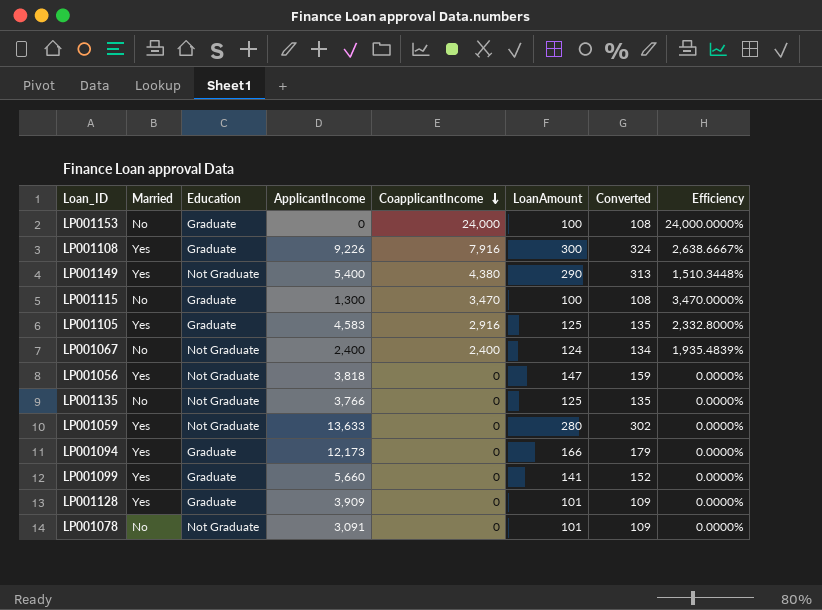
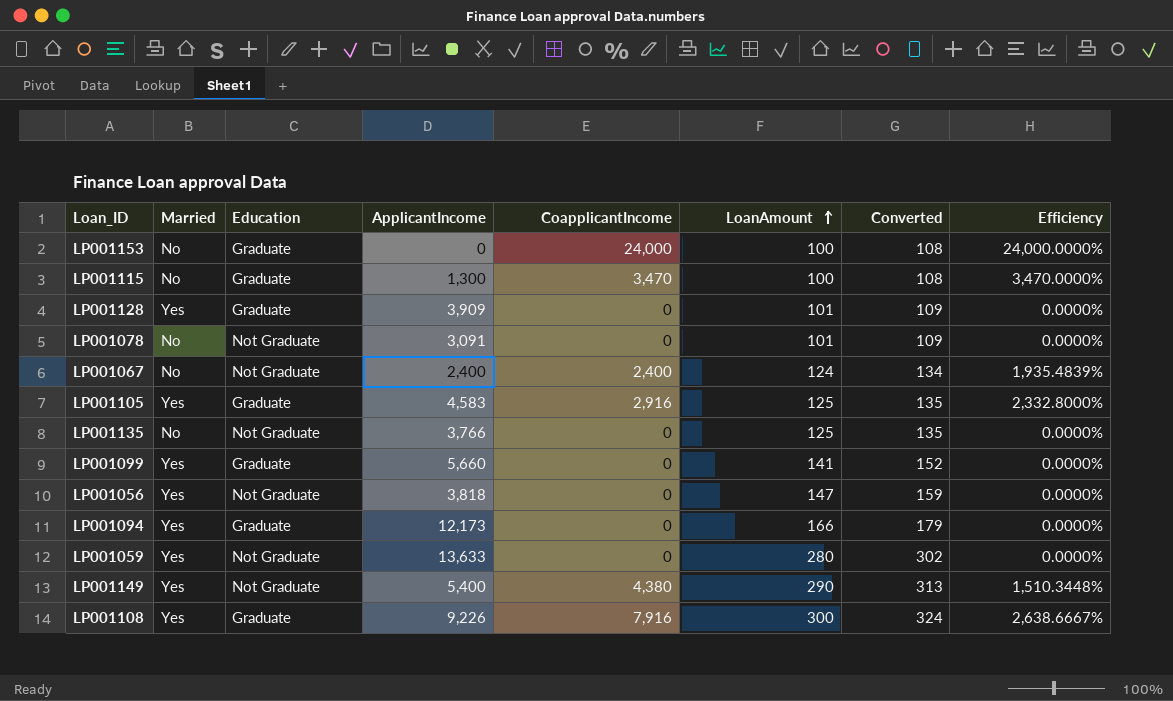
row order: CoapplicantIncome descending -> LoanAmount ascending

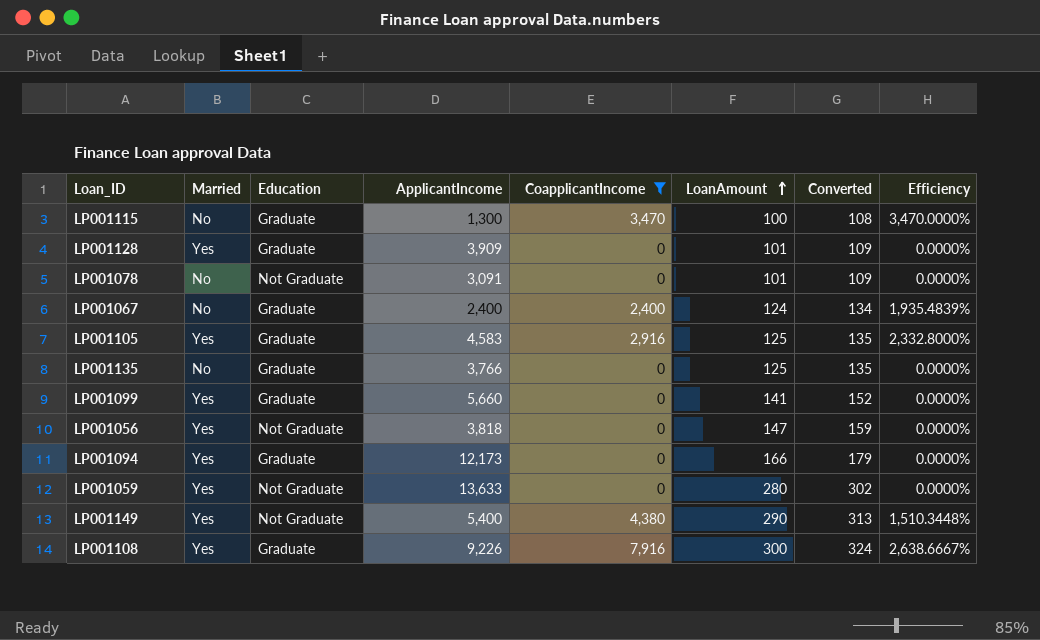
filter: none -> CoapplicantIncome != 24,000
LP001067 | Education: Not Graduate -> Graduate
LP001135 | Education: Not Graduate -> Graduate

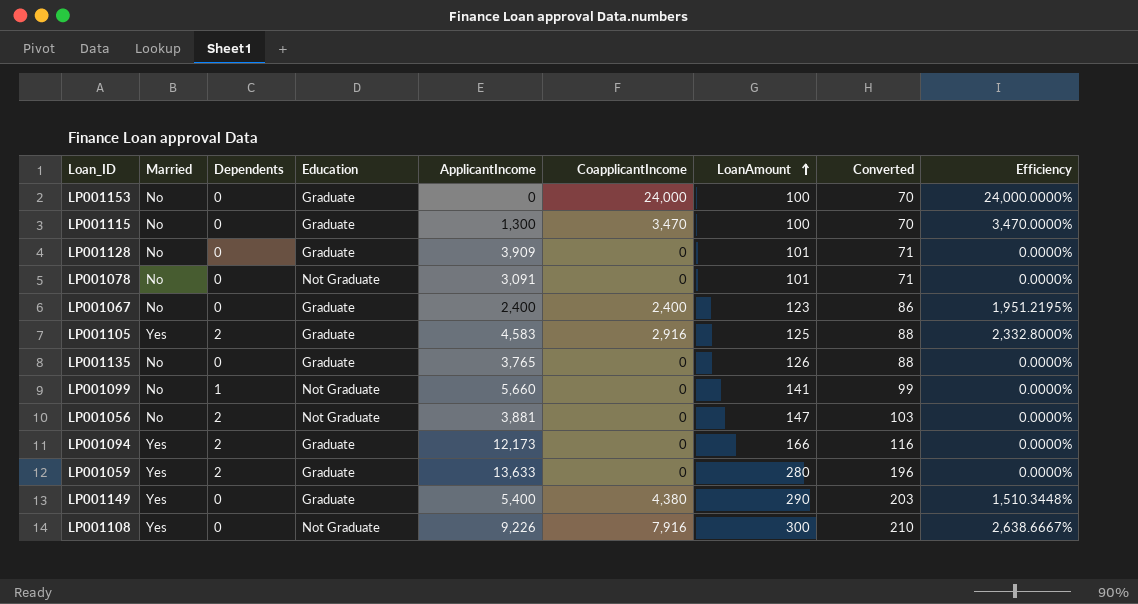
filter: CoapplicantIncome != 24,000 -> none
column Dependents | position: none -> 3
column Converted | formula: [LoanAmount] * 1.08 -> [LoanAmount] * 0.7
LP001128 | Married: Yes -> No
LP001067 | LoanAmount: 124 -> 123
LP001067 | Efficiency: 1,935.4839% -> 1,951.2195%
LP001135 | ApplicantIncome: 3,766 -> 3,765
LP001135 | LoanAmount: 125 -> 126
LP001099 | Married: Yes -> No
LP001099 | Education: Graduate -> Not Graduate
LP001056 | Married: Yes -> No
LP001056 | ApplicantIncome: 3,818 -> 3,881
LP001059 | Education: Not Graduate -> Graduate
LP001149 | Education: Not Graduate -> Graduate
LP001108 | Education: Graduate -> Not Graduate

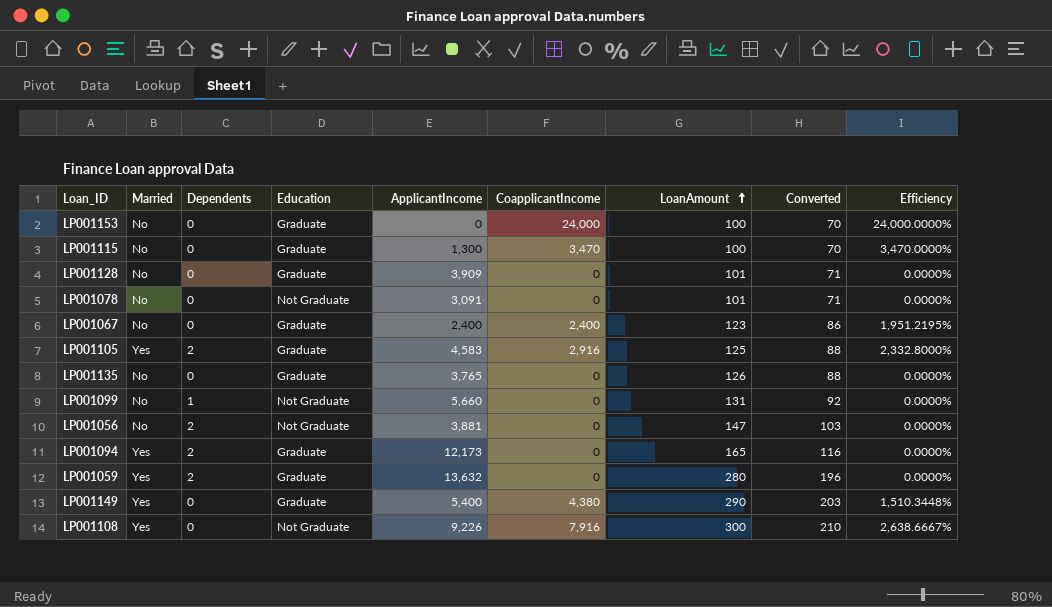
LP001099 | LoanAmount: 141 -> 131
LP001099 | Converted: 99 -> 92
LP001094 | LoanAmount: 166 -> 165
LP001059 | ApplicantIncome: 13,633 -> 13,632

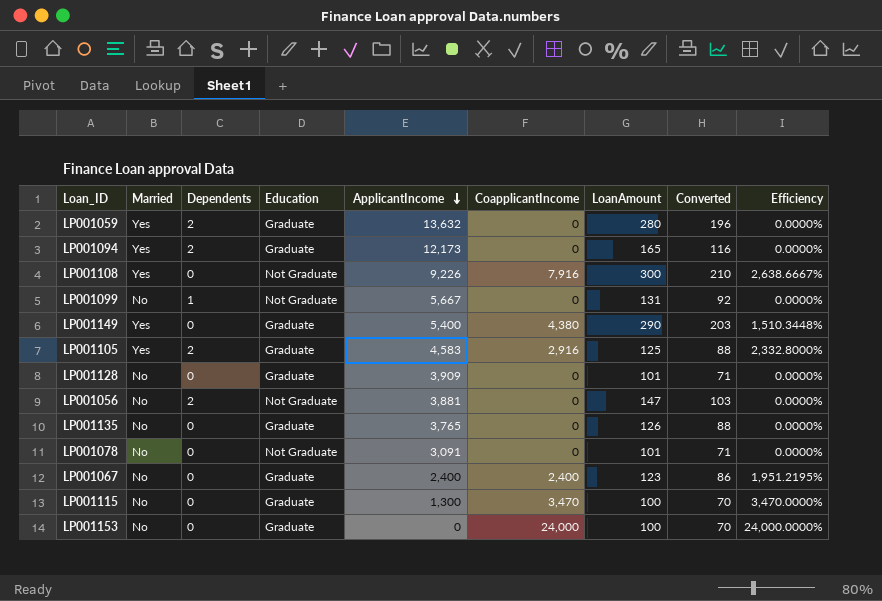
row order: LoanAmount ascending -> ApplicantIncome descending
LP001099 | ApplicantIncome: 5,660 -> 5,667

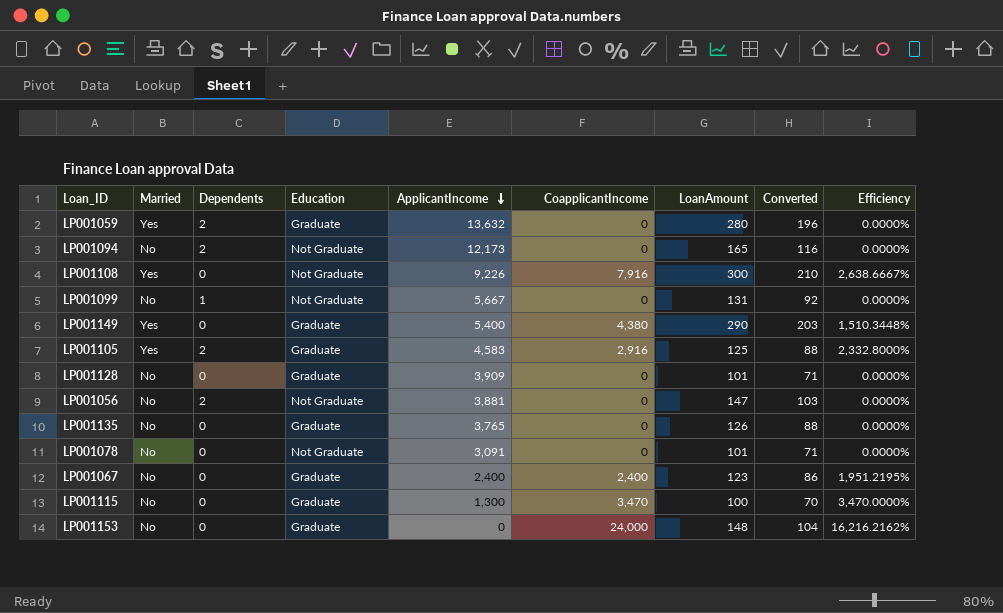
LP001094 | Married: Yes -> No
LP001094 | Education: Graduate -> Not Graduate
LP001153 | LoanAmount: 100 -> 148
LP001153 | Converted: 70 -> 104
LP001153 | Efficiency: 24,000.0000% -> 16,216.2162%

